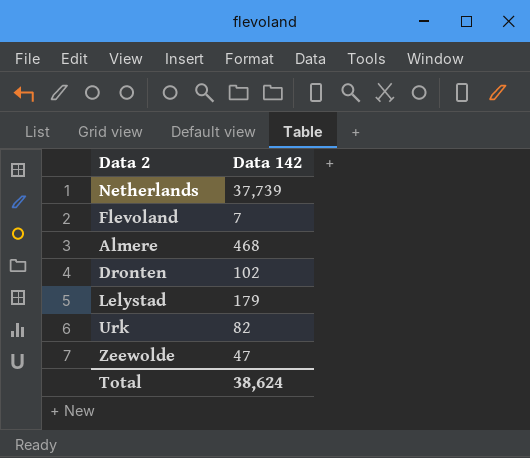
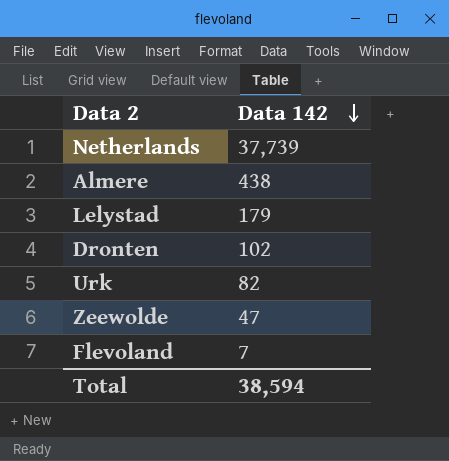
row order: none -> Data 142 descending
Almere | Data 142: 468 -> 438
Total | Data 142: 38,624 -> 38,594

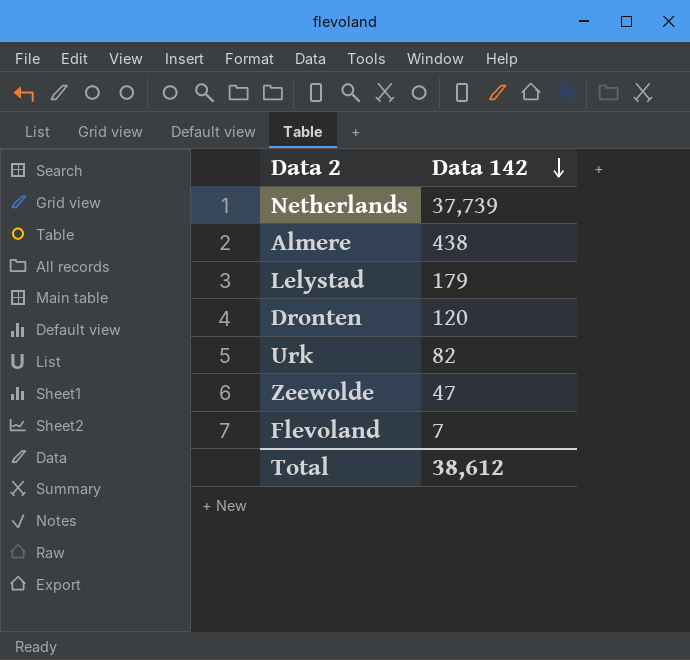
Dronten | Data 142: 102 -> 120
Total | Data 142: 38,594 -> 38,612

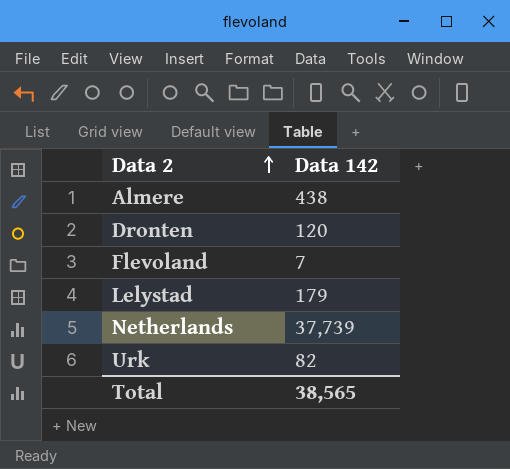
row order: Data 142 descending -> Data 2 ascending
row Zeewolde: 47 -> none
Total | Data 142: 38,612 -> 38,565

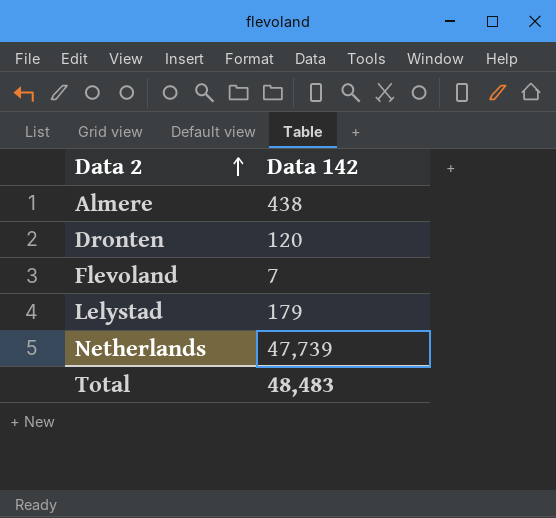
row Urk: 82 -> none
Netherlands | Data 142: 37,739 -> 47,739
Total | Data 142: 38,565 -> 48,483

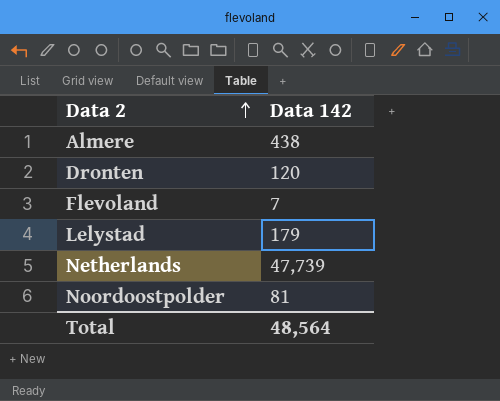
row Noordoostpolder: none -> 81
Total | Data 142: 48,483 -> 48,564

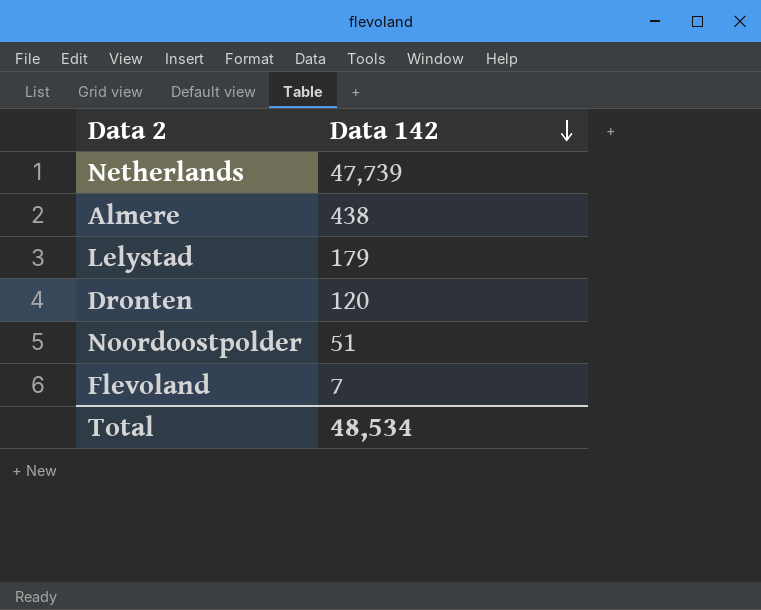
row order: Data 2 ascending -> Data 142 descending
Noordoostpolder | Data 142: 81 -> 51
Total | Data 142: 48,564 -> 48,534

